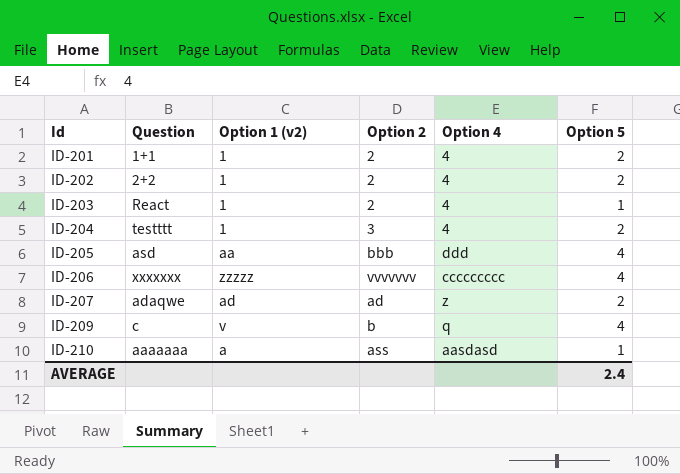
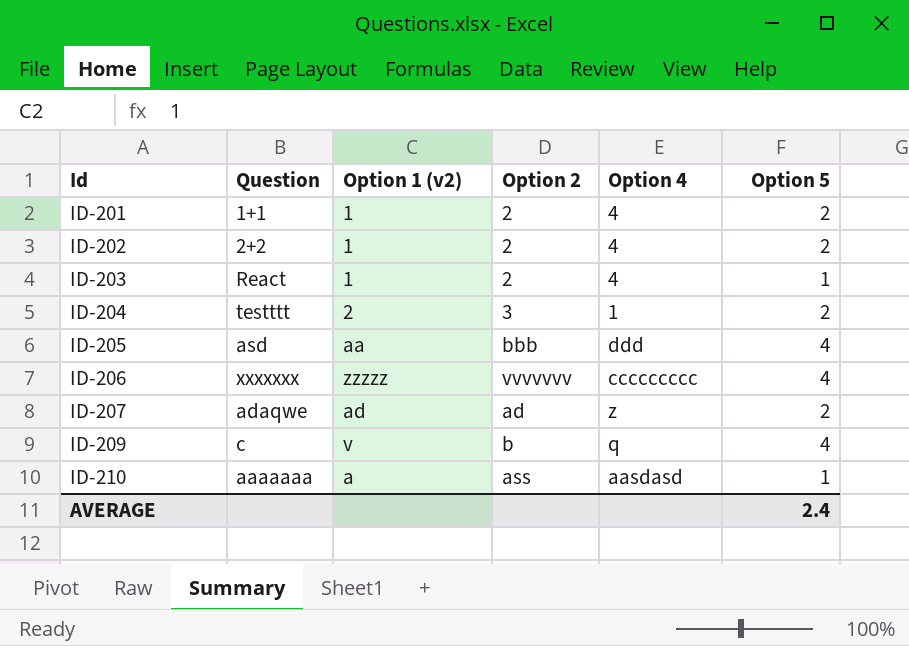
ID-204 | Option 1 (v2): 1 -> 2
ID-204 | Option 4: 4 -> 1

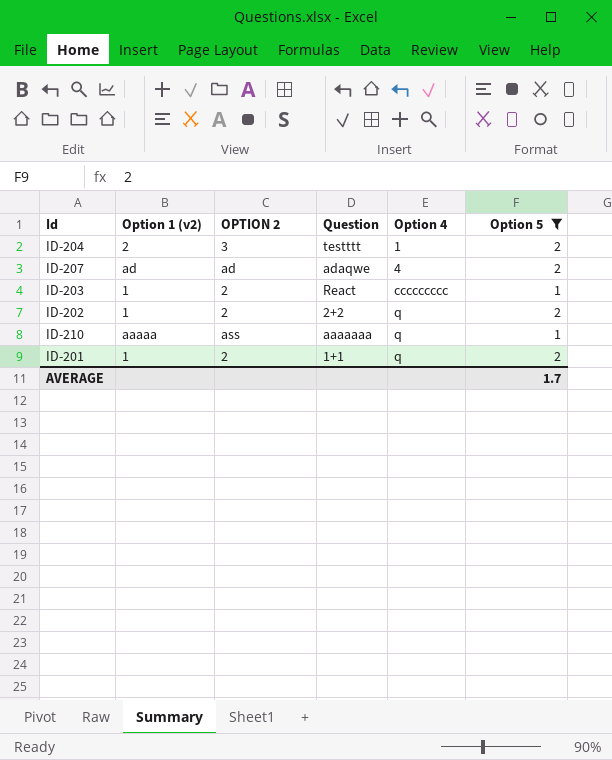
filter: none -> Option 5 != 4
row order: Id ascending -> Option 4 ascending
column name: Option 2 -> OPTION 2
column Question | position: 2 -> 4
ID-207 | Option 4: z -> 4
ID-203 | Option 4: 4 -> ccccccccc
ID-202 | Option 4: 4 -> q
ID-210 | Option 1 (v2): a -> aaaaa
ID-210 | Option 4: aasdasd -> q
ID-201 | Option 4: 4 -> q
AVERAGE | Option 5: 2.4 -> 1.7

